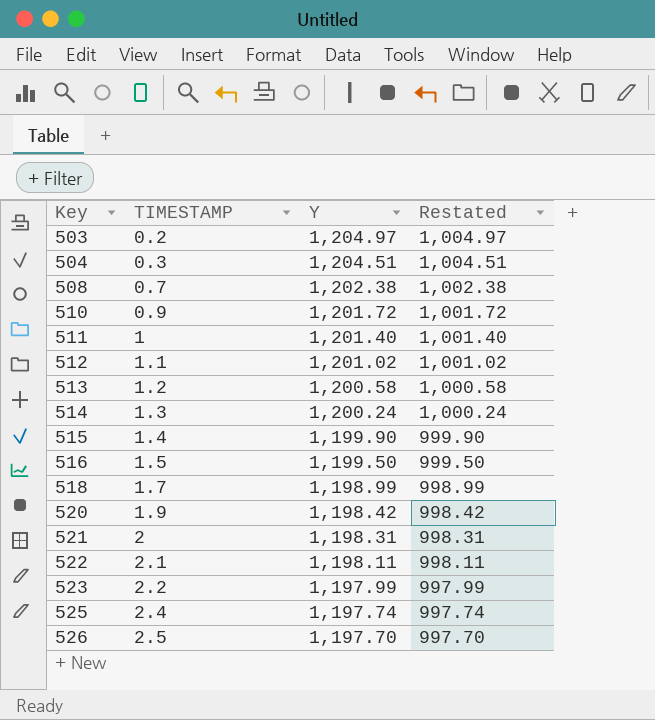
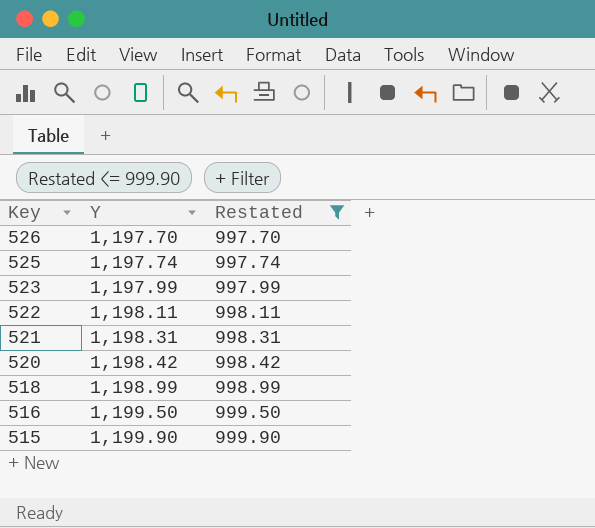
filter: none -> Restated <= 999.90
row order: Key ascending -> Key descending
column TIMESTAMP | position: 2 -> none

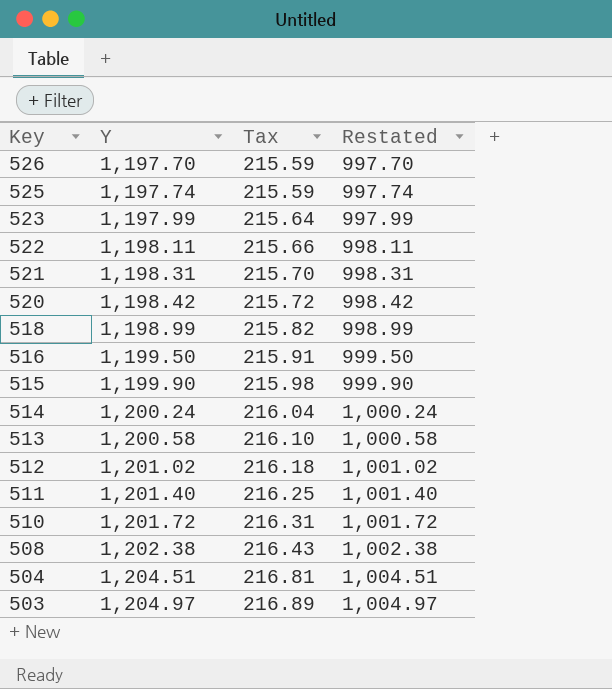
filter: Restated <= 999.90 -> none
column Tax | formula: none -> [Y] * 0.18

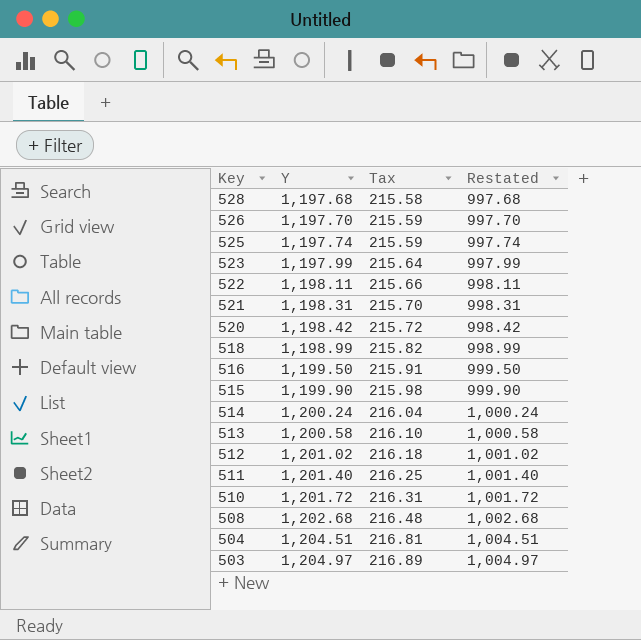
row 528: none -> 1,197.68 | 215.58 | 997.68
508 | Y: 1,202.38 -> 1,202.68
508 | Tax: 216.43 -> 216.48
508 | Restated: 1,002.38 -> 1,002.68

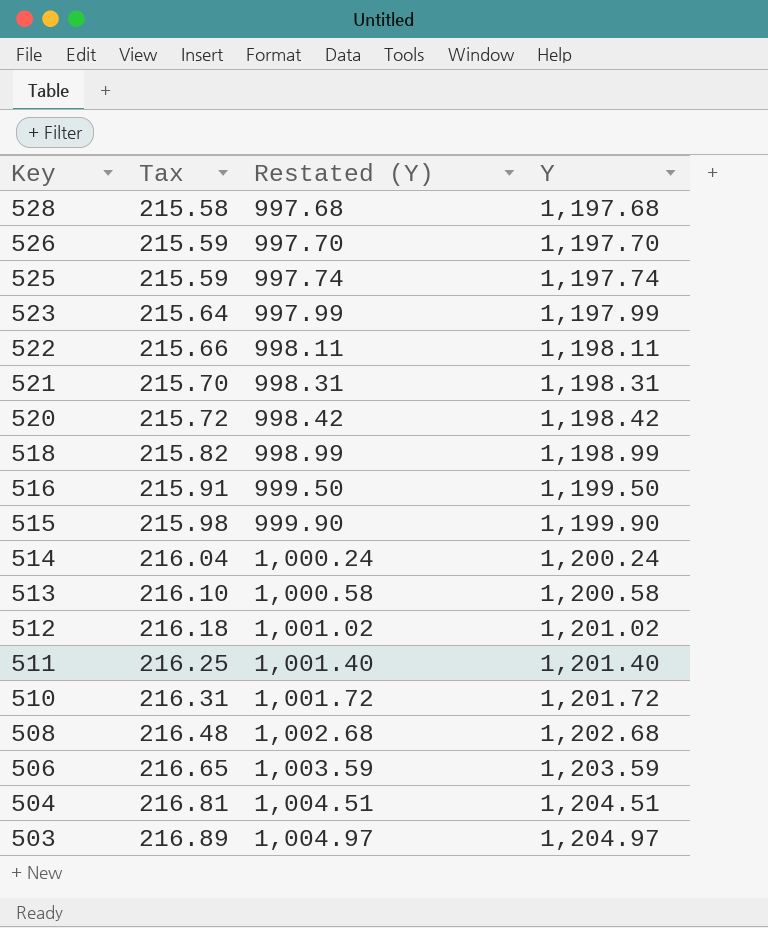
column name: Restated -> Restated (Y)
column Y | position: 2 -> 4
row 506: none -> 216.65 | 1,003.59 | 1,203.59

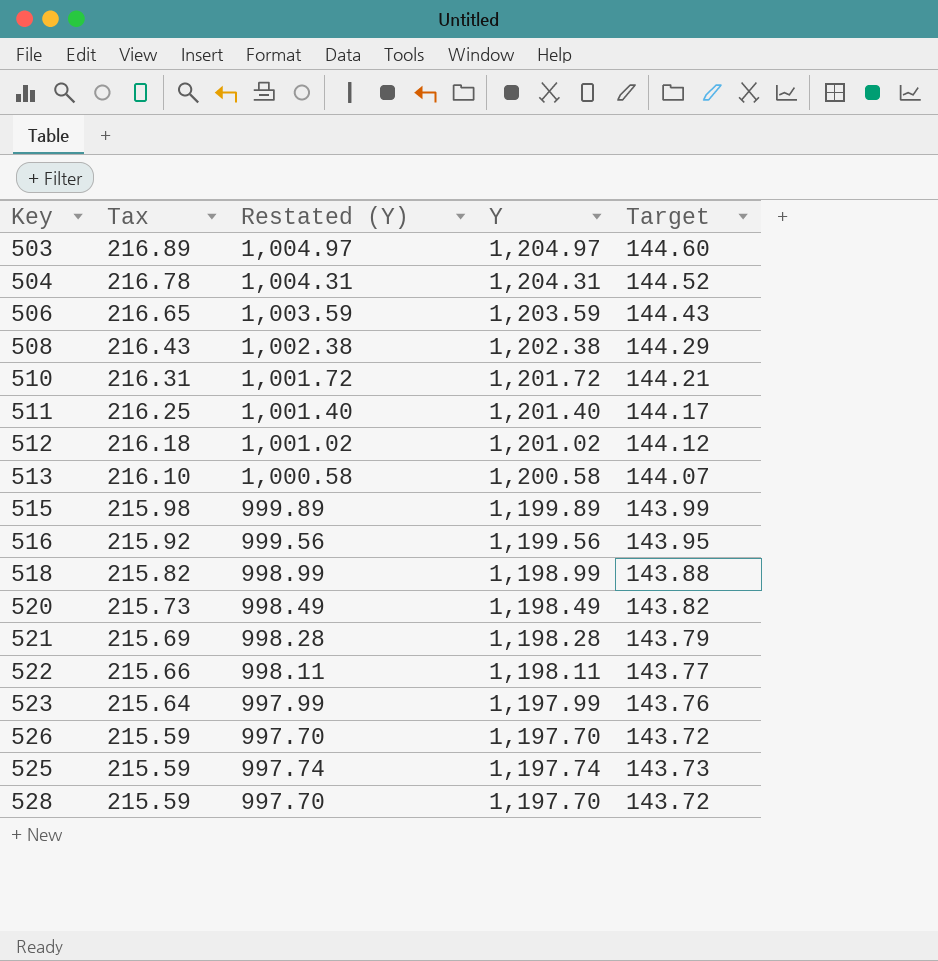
row order: Key descending -> Tax descending
column Target | formula: none -> [Y] * 0.12
row 514: 216.04 | 1,000.24 | 1,200.24 -> none
504 | Tax: 216.81 -> 216.78
504 | Restated (Y): 1,004.51 -> 1,004.31
504 | Y: 1,204.51 -> 1,204.31
508 | Tax: 216.48 -> 216.43
508 | Restated (Y): 1,002.68 -> 1,002.38
508 | Y: 1,202.68 -> 1,202.38
515 | Restated (Y): 999.90 -> 999.89
515 | Y: 1,199.90 -> 1,199.89
516 | Tax: 215.91 -> 215.92
516 | Restated (Y): 999.50 -> 999.56
516 | Y: 1,199.50 -> 1,199.56
520 | Tax: 215.72 -> 215.73
520 | Restated (Y): 998.42 -> 998.49
520 | Y: 1,198.42 -> 1,198.49
521 | Tax: 215.70 -> 215.69
521 | Restated (Y): 998.31 -> 998.28
521 | Y: 1,198.31 -> 1,198.28
528 | Tax: 215.58 -> 215.59
528 | Restated (Y): 997.68 -> 997.70
528 | Y: 1,197.68 -> 1,197.70

